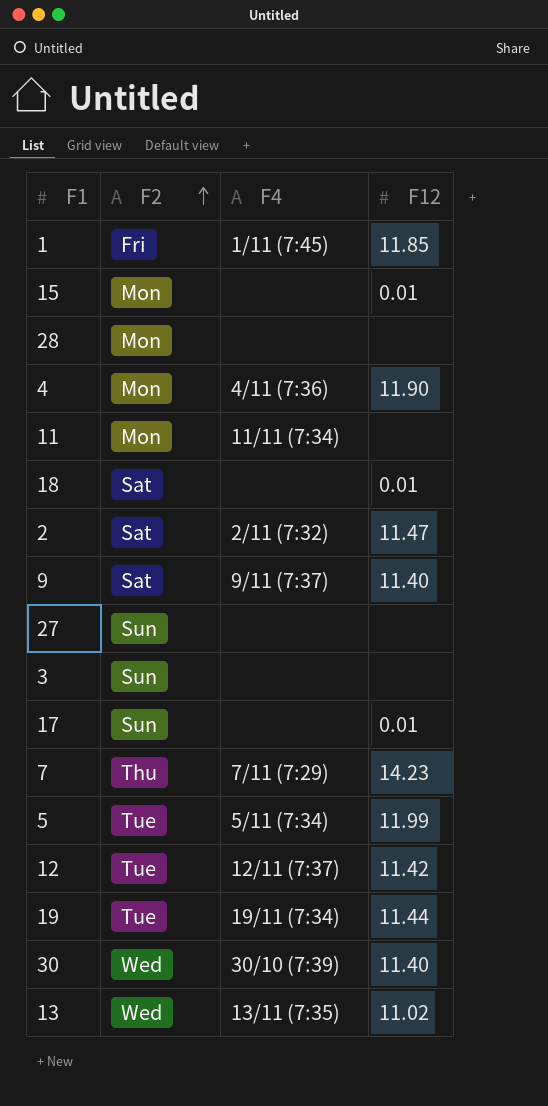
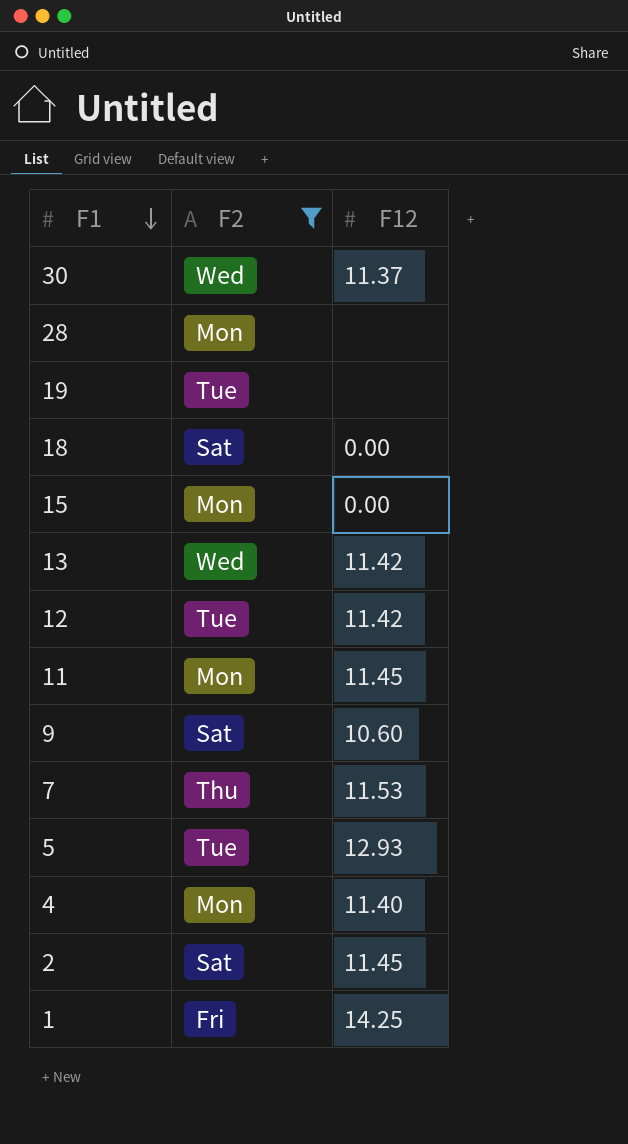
filter: none -> F2 != Sun
row order: F2 ascending -> F1 descending
column F4 | position: 3 -> none
30 | F12: 11.40 -> 11.37
19 | F12: 11.44 -> none
18 | F12: 0.01 -> 0.00
15 | F12: 0.01 -> 0.00
13 | F12: 11.02 -> 11.42
11 | F12: none -> 11.45
9 | F12: 11.40 -> 10.60
7 | F12: 14.23 -> 11.53
5 | F12: 11.99 -> 12.93
4 | F12: 11.90 -> 11.40
2 | F12: 11.47 -> 11.45
1 | F12: 11.85 -> 14.25

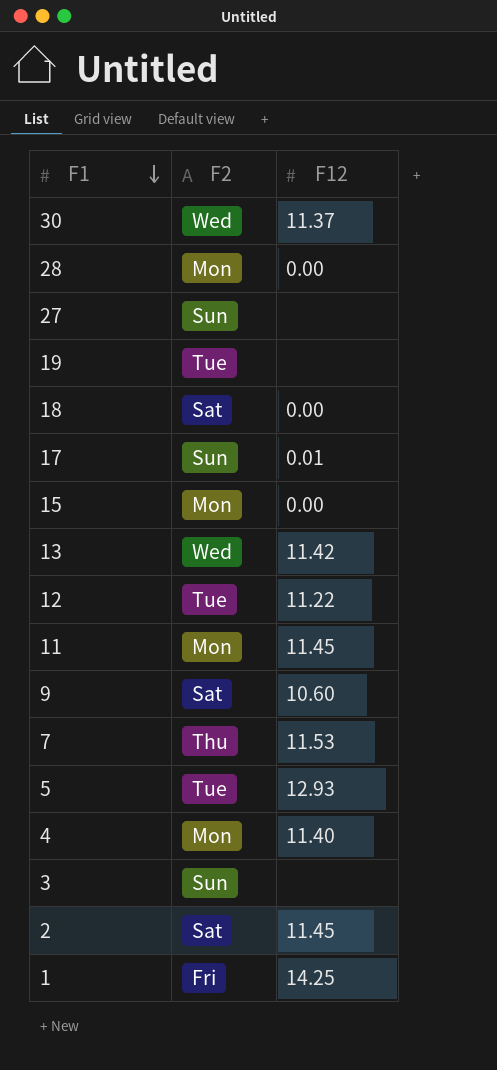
filter: F2 != Sun -> none
28 | F12: none -> 0.00
12 | F12: 11.42 -> 11.22

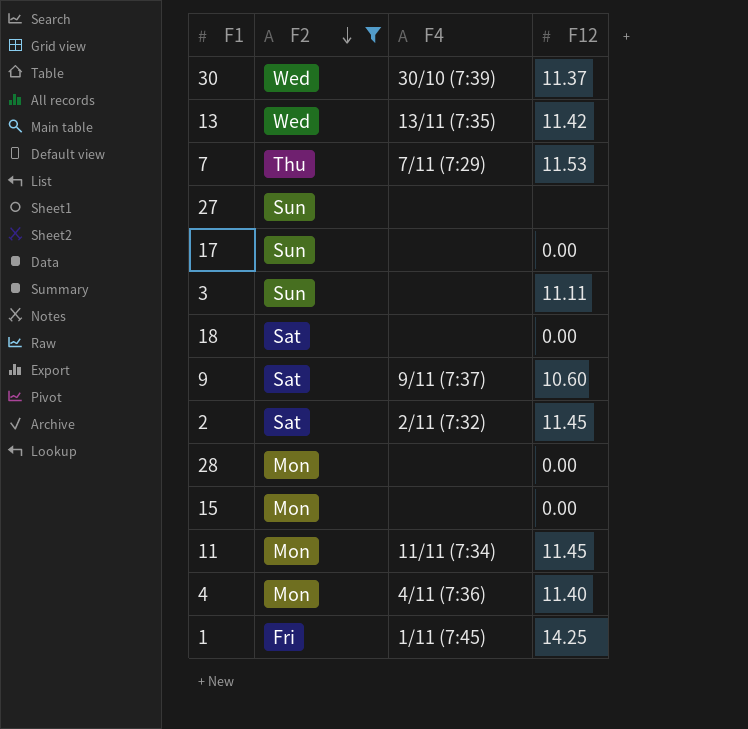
filter: none -> F2 != Tue
row order: F1 descending -> F2 descending
column F4 | position: none -> 3
17 | F12: 0.01 -> 0.00
3 | F12: none -> 11.11

